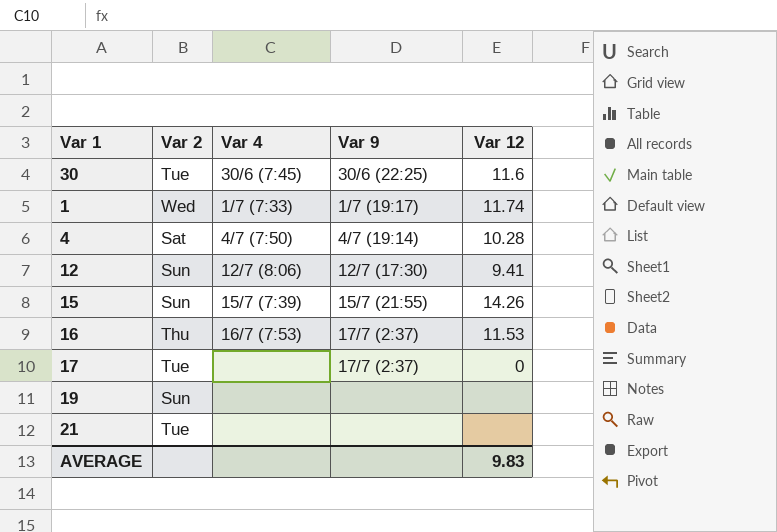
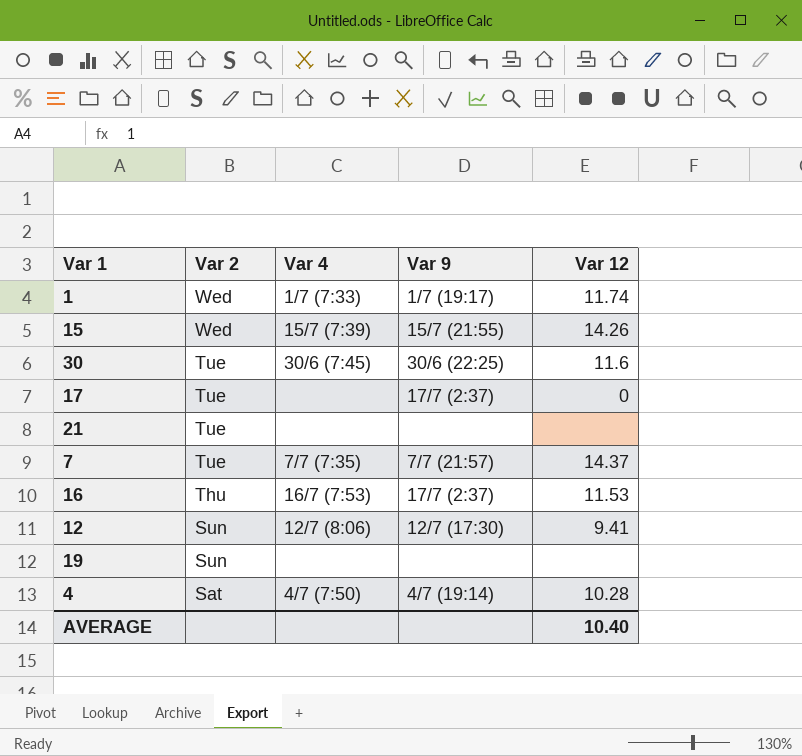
row order: none -> Var 2 descending
15 | Var 2: Sun -> Wed
row 7: none -> Tue | 7/7 (7:35) | 7/7 (21:57) | 14.37
AVERAGE | Var 12: 9.83 -> 10.40

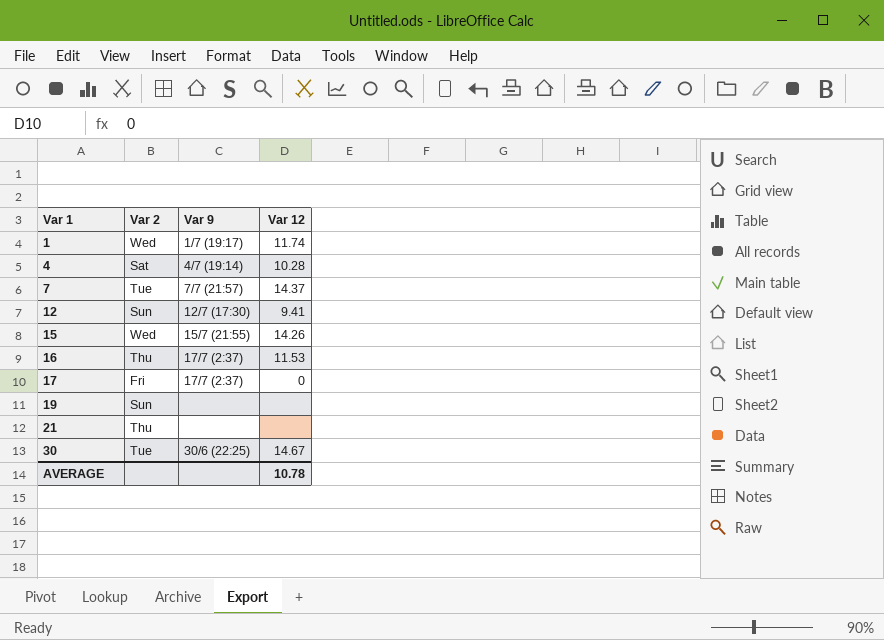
row order: Var 2 descending -> Var 1 ascending
column Var 4 | position: 3 -> none
17 | Var 2: Tue -> Fri
21 | Var 2: Tue -> Thu
30 | Var 12: 11.6 -> 14.67
AVERAGE | Var 12: 10.40 -> 10.78

